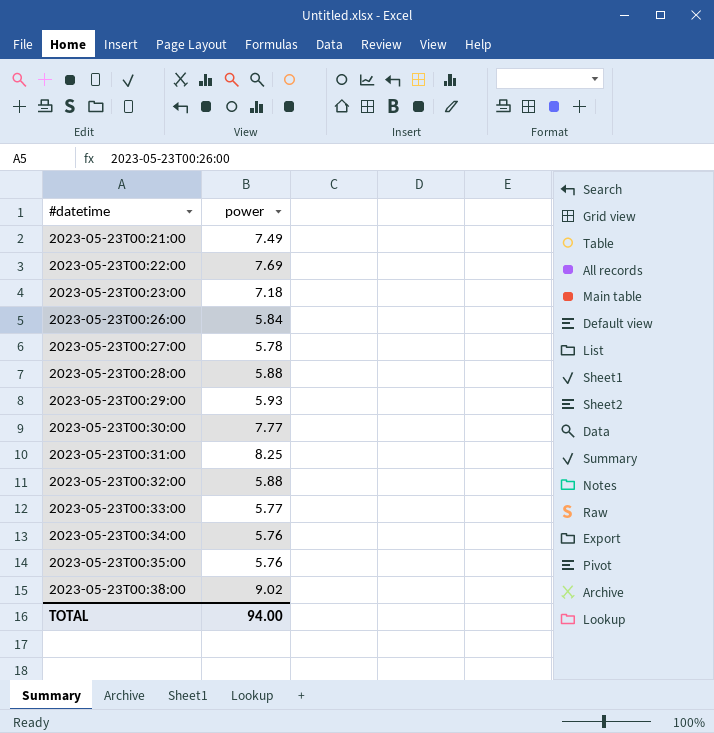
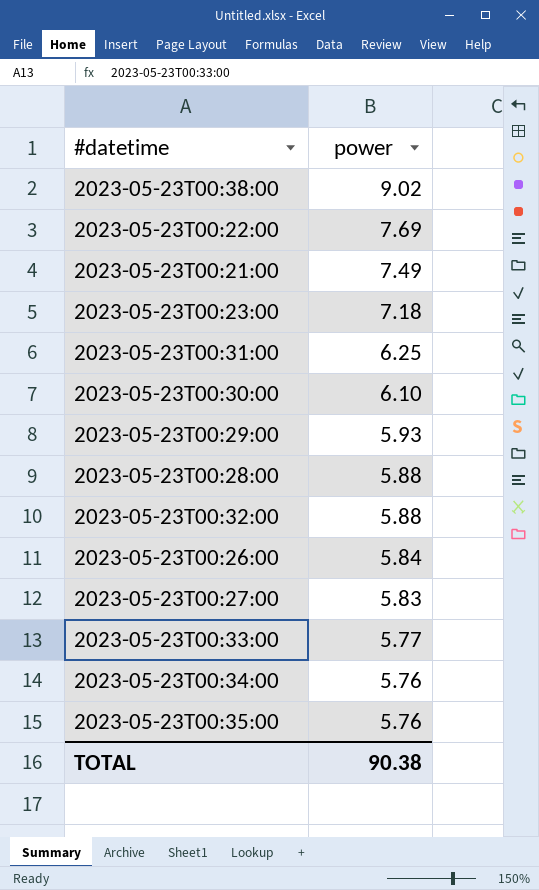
row order: #datetime ascending -> power descending
2023-05-23T00:31:00 | power: 8.25 -> 6.25
2023-05-23T00:30:00 | power: 7.77 -> 6.10
2023-05-23T00:27:00 | power: 5.78 -> 5.83
TOTAL | power: 94.00 -> 90.38

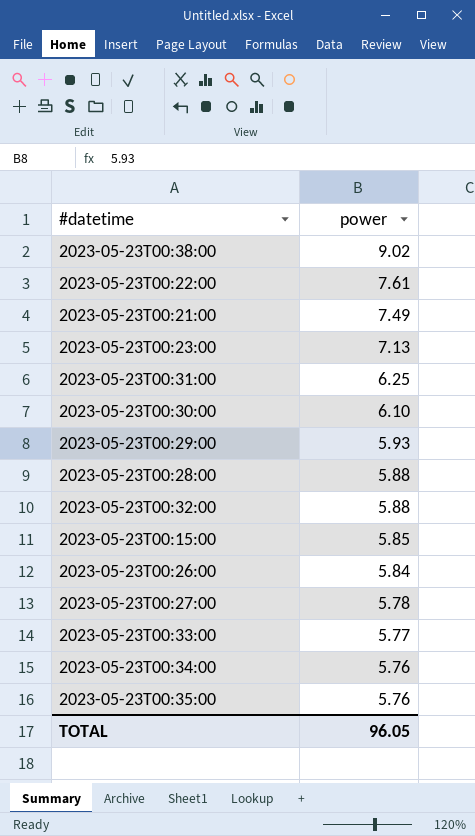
2023-05-23T00:22:00 | power: 7.69 -> 7.61
2023-05-23T00:23:00 | power: 7.18 -> 7.13
row 2023-05-23T00:15:00: none -> 5.85
2023-05-23T00:27:00 | power: 5.83 -> 5.78
TOTAL | power: 90.38 -> 96.05

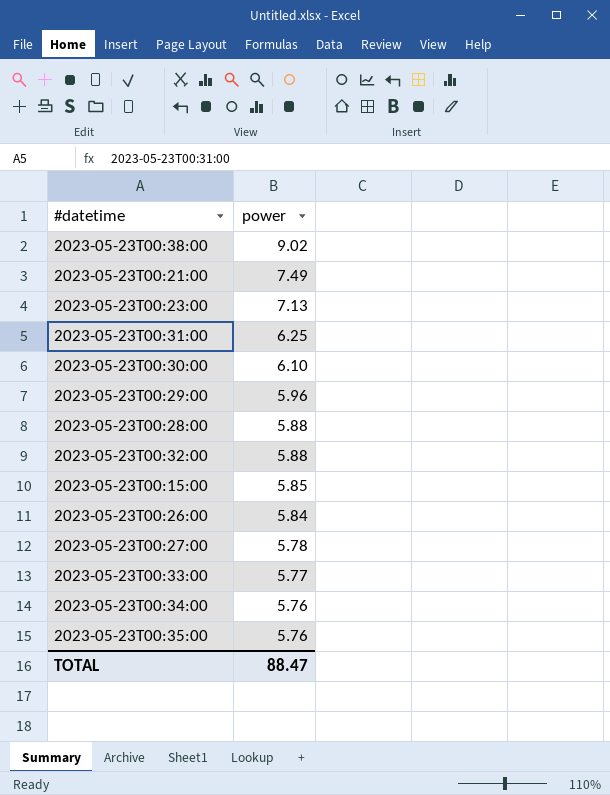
row 2023-05-23T00:22:00: 7.61 -> none
2023-05-23T00:29:00 | power: 5.93 -> 5.96
TOTAL | power: 96.05 -> 88.47

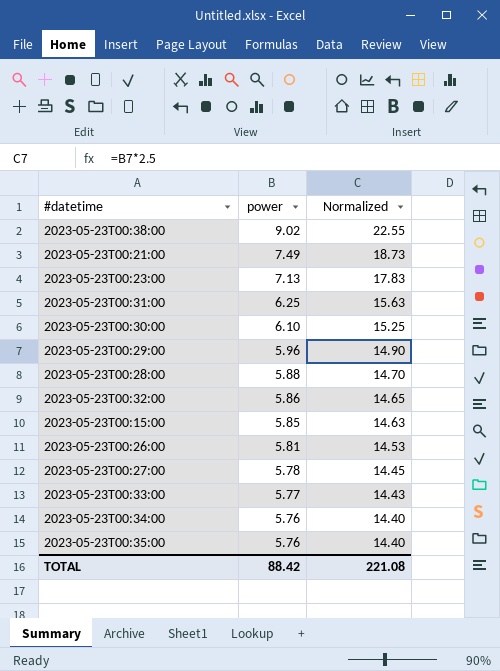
column Normalized | formula: none -> [power] * 2.5
2023-05-23T00:32:00 | power: 5.88 -> 5.86
2023-05-23T00:26:00 | power: 5.84 -> 5.81
TOTAL | power: 88.47 -> 88.42

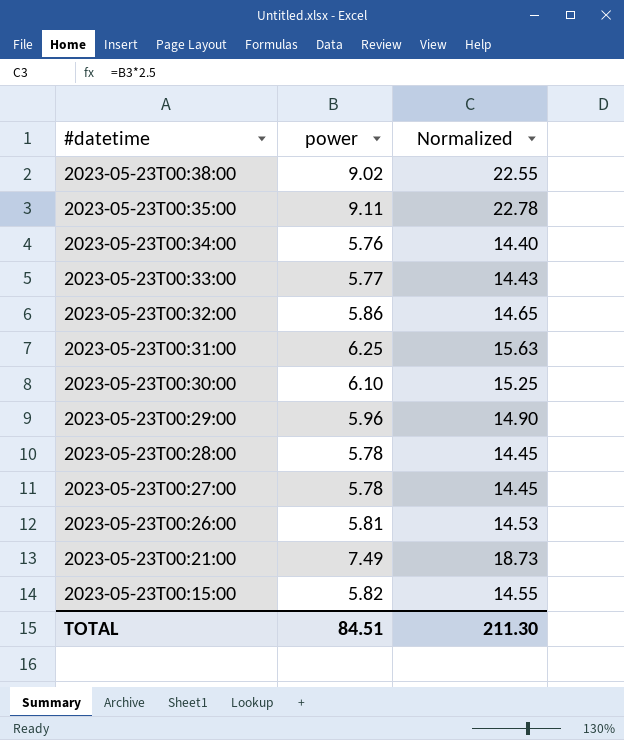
row order: power descending -> #datetime descending
row 2023-05-23T00:23:00: 7.13 | 17.83 -> none
2023-05-23T00:35:00 | power: 5.76 -> 9.11
2023-05-23T00:35:00 | Normalized: 14.40 -> 22.78
2023-05-23T00:28:00 | power: 5.88 -> 5.78
2023-05-23T00:28:00 | Normalized: 14.70 -> 14.45
2023-05-23T00:15:00 | power: 5.85 -> 5.82
2023-05-23T00:15:00 | Normalized: 14.63 -> 14.55
TOTAL | power: 88.42 -> 84.51
TOTAL | Normalized: 221.08 -> 211.30

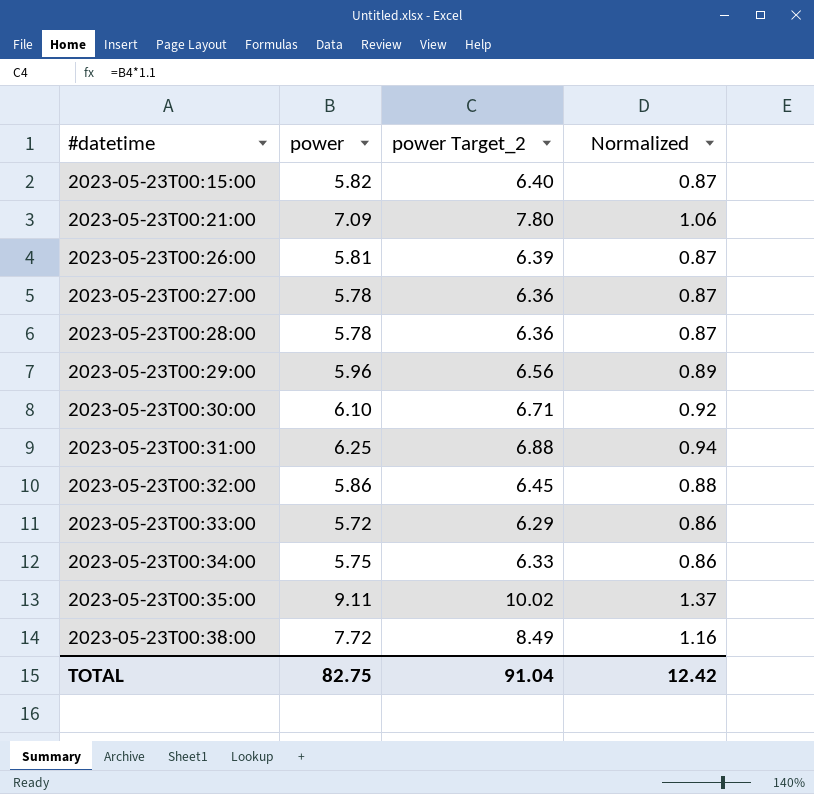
row order: #datetime descending -> #datetime ascending
column power Target_2 | formula: none -> [power] * 1.1
column Normalized | formula: [power] * 2.5 -> [power] * 0.15
2023-05-23T00:21:00 | power: 7.49 -> 7.09
2023-05-23T00:33:00 | power: 5.77 -> 5.72
2023-05-23T00:34:00 | power: 5.76 -> 5.75
2023-05-23T00:38:00 | power: 9.02 -> 7.72
TOTAL | power: 84.51 -> 82.75
TOTAL | Normalized: 211.30 -> 12.42

